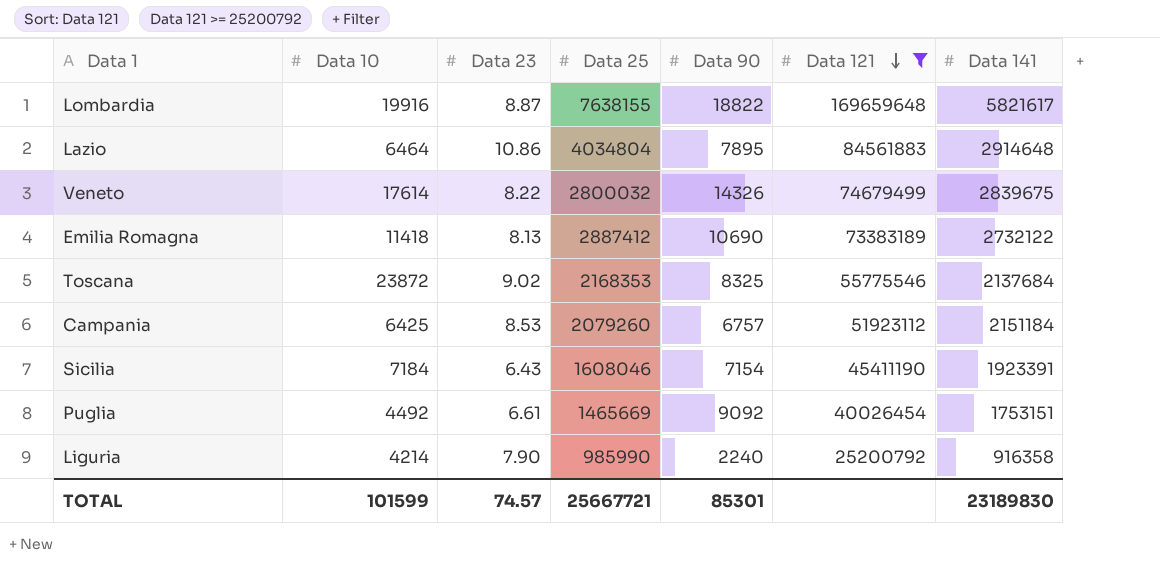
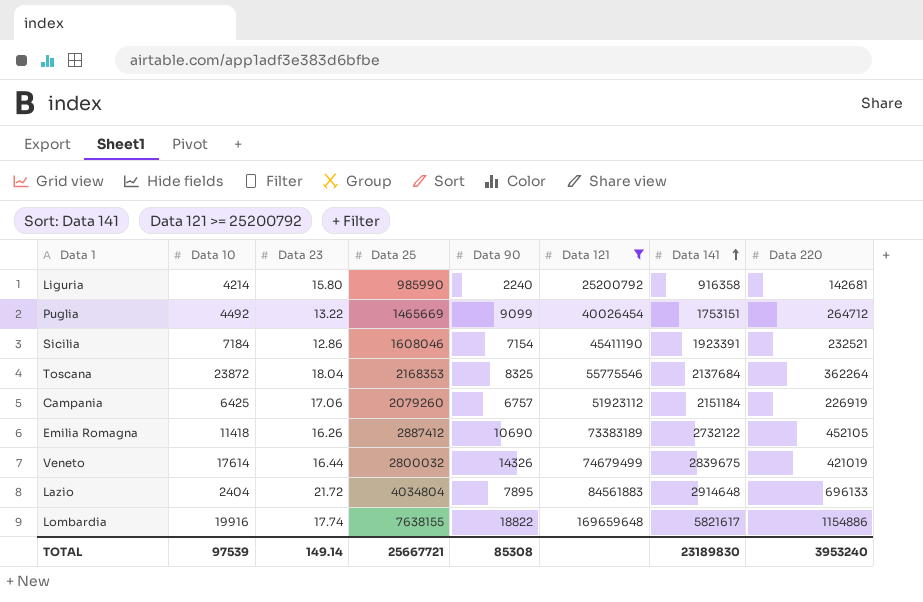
row order: Data 121 descending -> Data 141 ascending
column Data 220 | position: none -> 8
Liguria | Data 23: 7.90 -> 15.80
Puglia | Data 23: 6.61 -> 13.22
Puglia | Data 90: 9092 -> 9099
Sicilia | Data 23: 6.43 -> 12.86
Toscana | Data 23: 9.02 -> 18.04
Campania | Data 23: 8.53 -> 17.06
Emilia Romagna | Data 23: 8.13 -> 16.26
Veneto | Data 23: 8.22 -> 16.44
Lazio | Data 10: 6464 -> 2404
Lazio | Data 23: 10.86 -> 21.72
Lombardia | Data 23: 8.87 -> 17.74
TOTAL | Data 10: 101599 -> 97539
TOTAL | Data 23: 74.57 -> 149.14
TOTAL | Data 90: 85301 -> 85308

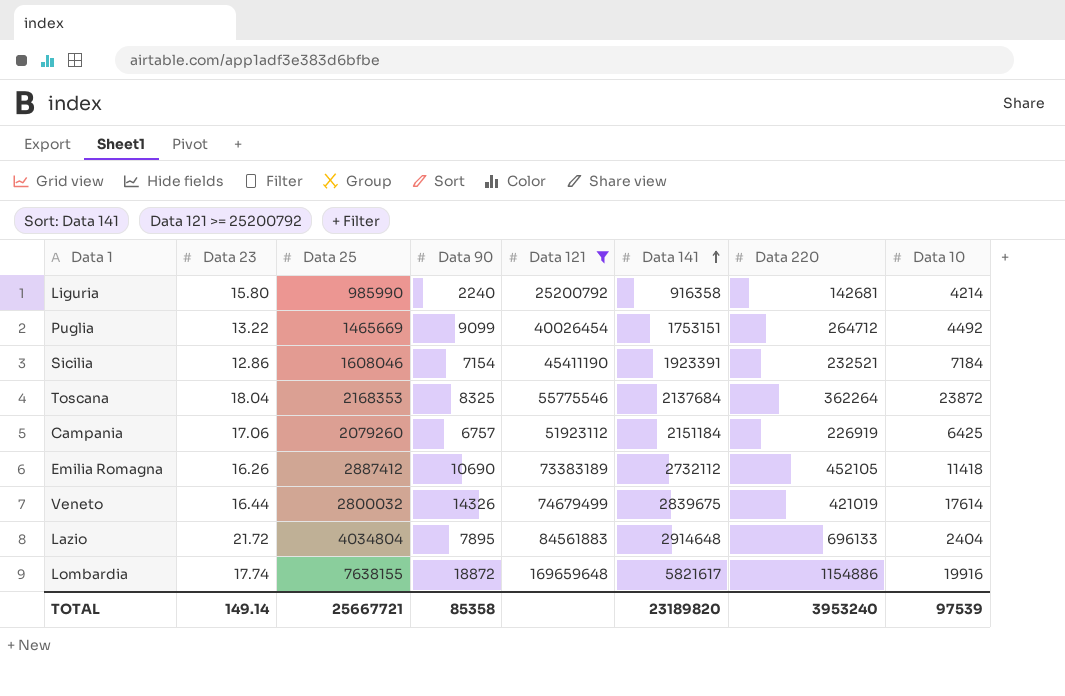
column Data 10 | position: 2 -> 8
Emilia Romagna | Data 141: 2732122 -> 2732112
Lombardia | Data 90: 18822 -> 18872
TOTAL | Data 90: 85308 -> 85358
TOTAL | Data 141: 23189830 -> 23189820

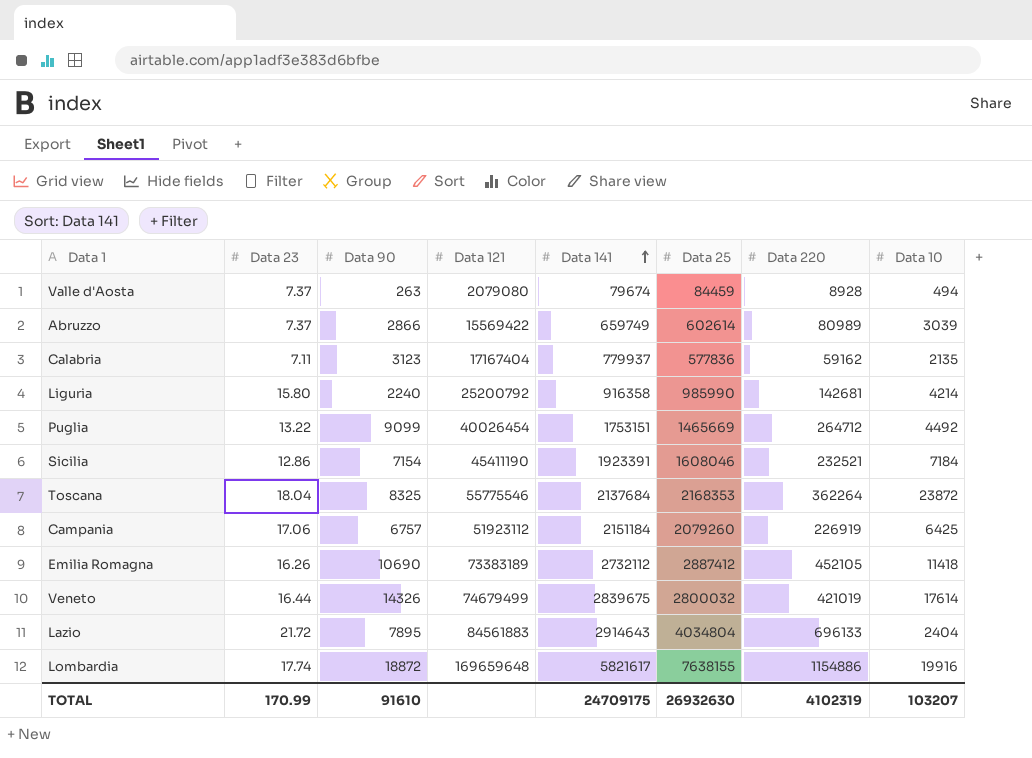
filter: Data 121 >= 25200792 -> none
column Data 25 | position: 3 -> 6
Lazio | Data 141: 2914648 -> 2914643
TOTAL | Data 23: 149.14 -> 170.99
TOTAL | Data 90: 85358 -> 91610
TOTAL | Data 141: 23189820 -> 24709175
TOTAL | Data 25: 25667721 -> 26932630
TOTAL | Data 220: 3953240 -> 4102319
TOTAL | Data 10: 97539 -> 103207

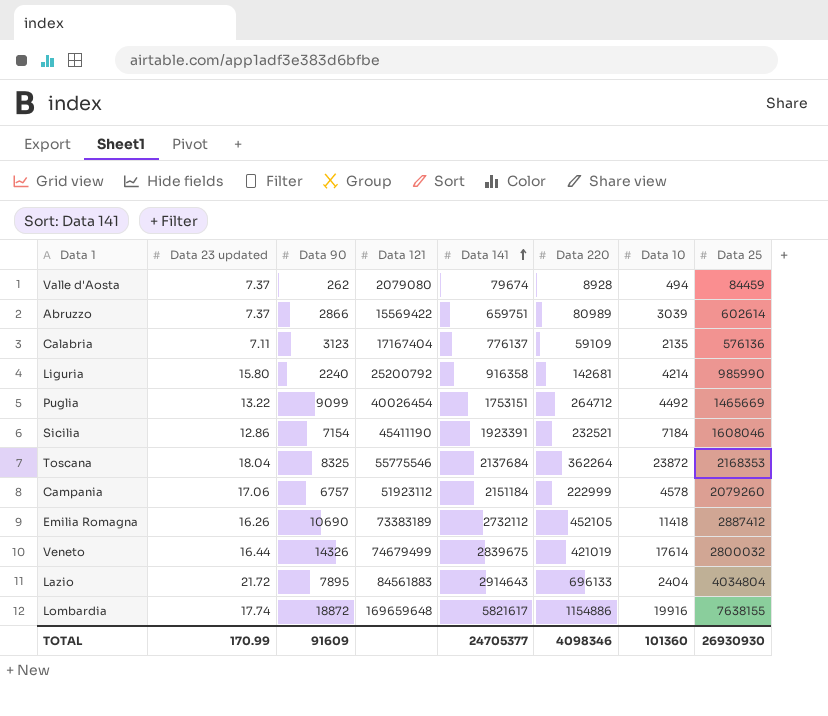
column name: Data 23 -> Data 23 updated
column Data 25 | position: 6 -> 8
Valle d'Aosta | Data 90: 263 -> 262
Abruzzo | Data 141: 659749 -> 659751
Calabria | Data 141: 779937 -> 776137
Calabria | Data 220: 59162 -> 59109
Calabria | Data 25: 577836 -> 576136
Campania | Data 220: 226919 -> 222999
Campania | Data 10: 6425 -> 4578
TOTAL | Data 90: 91610 -> 91609
TOTAL | Data 141: 24709175 -> 24705377
TOTAL | Data 220: 4102319 -> 4098346
TOTAL | Data 10: 103207 -> 101360
TOTAL | Data 25: 26932630 -> 26930930

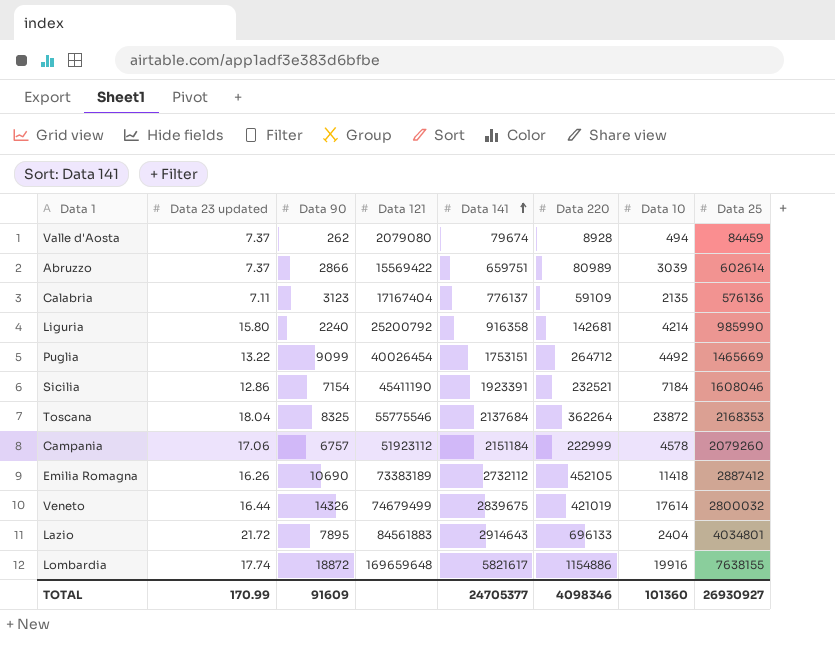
Lazio | Data 25: 4034804 -> 4034801
TOTAL | Data 25: 26930930 -> 26930927

